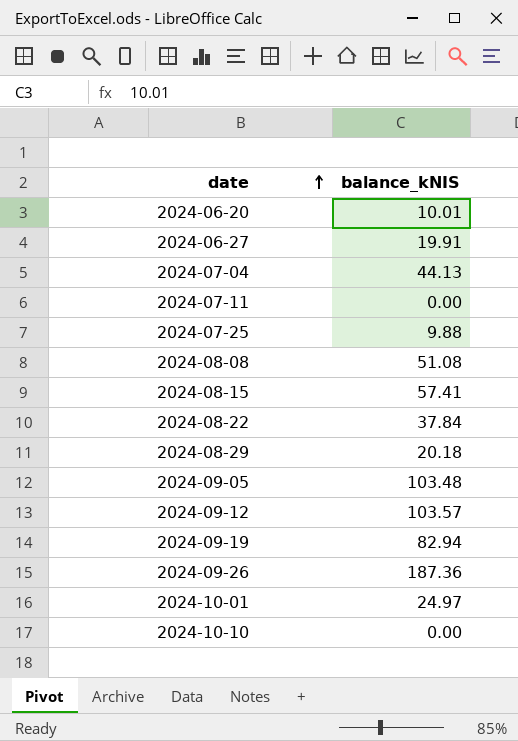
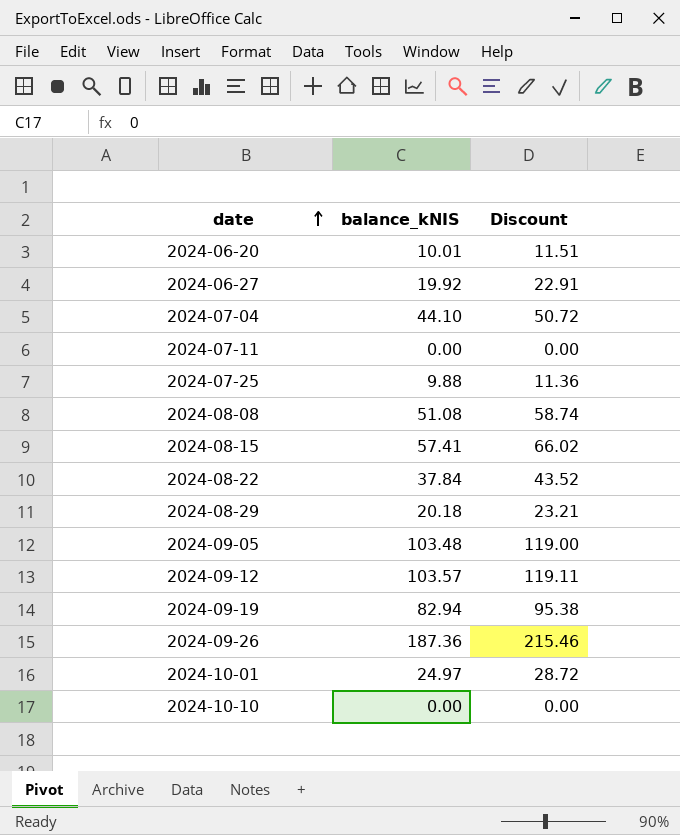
column Discount | formula: none -> [balance_kNIS] * 1.15
2024-06-27 | balance_kNIS: 19.91 -> 19.92
2024-07-04 | balance_kNIS: 44.13 -> 44.10

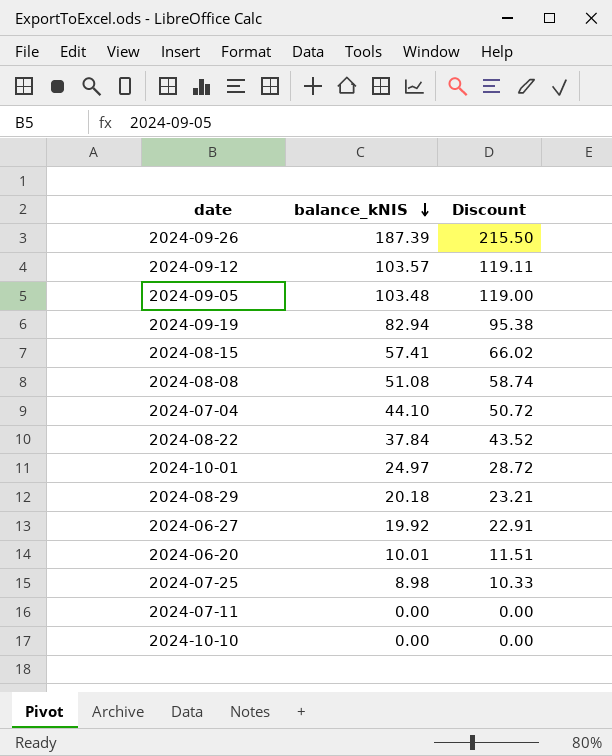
row order: date ascending -> balance_kNIS descending
2024-09-26 | balance_kNIS: 187.36 -> 187.39
2024-09-26 | Discount: 215.46 -> 215.50
2024-07-25 | balance_kNIS: 9.88 -> 8.98
2024-07-25 | Discount: 11.36 -> 10.33

